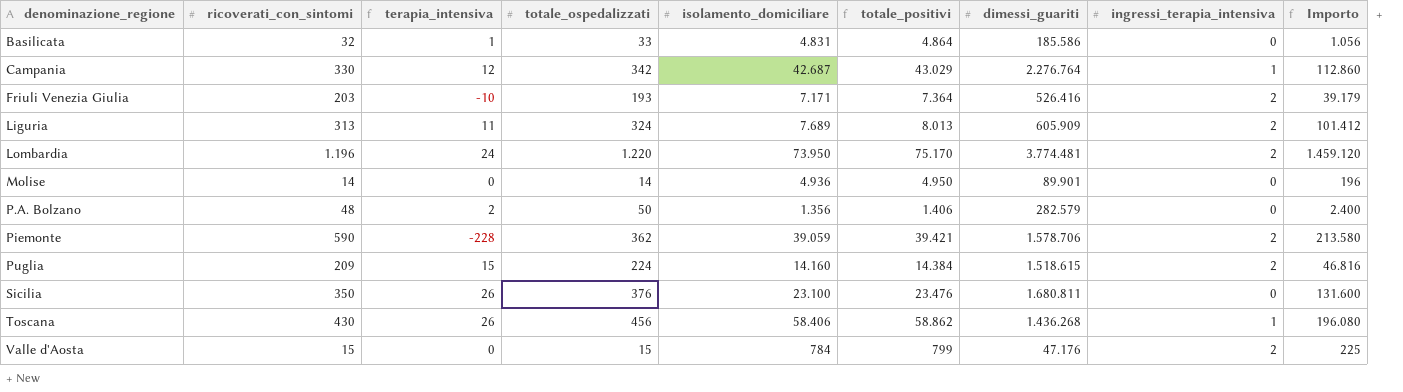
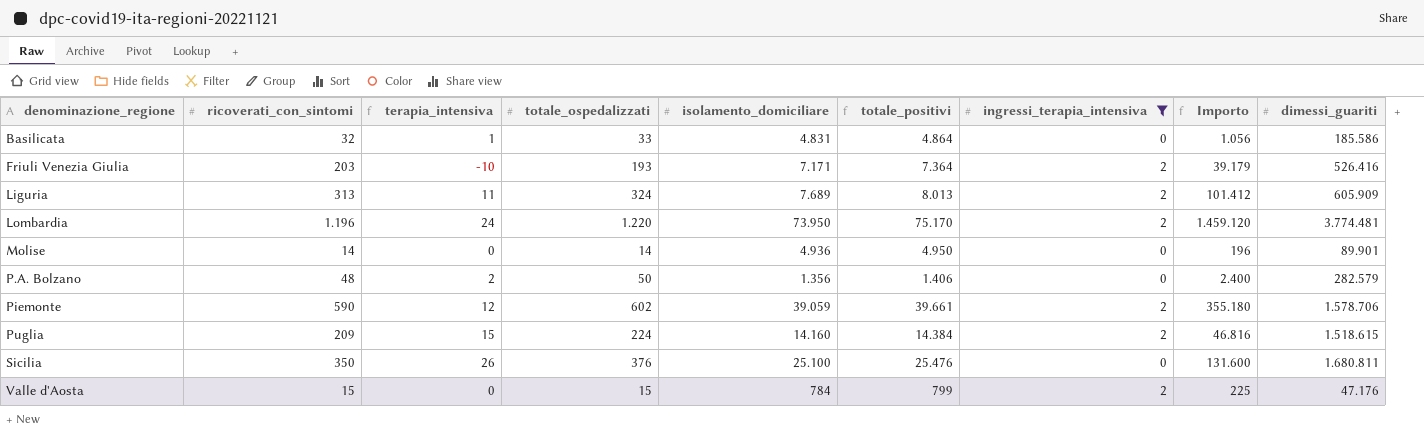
filter: none -> ingressi_terapia_intensiva != 1
column dimessi_guariti | position: 7 -> 9
Piemonte | terapia_intensiva: -228 -> 12
Piemonte | totale_ospedalizzati: 362 -> 602
Piemonte | totale_positivi: 39.421 -> 39.661
Piemonte | Importo: 213.580 -> 355.180
Sicilia | isolamento_domiciliare: 23.100 -> 25.100
Sicilia | totale_positivi: 23.476 -> 25.476

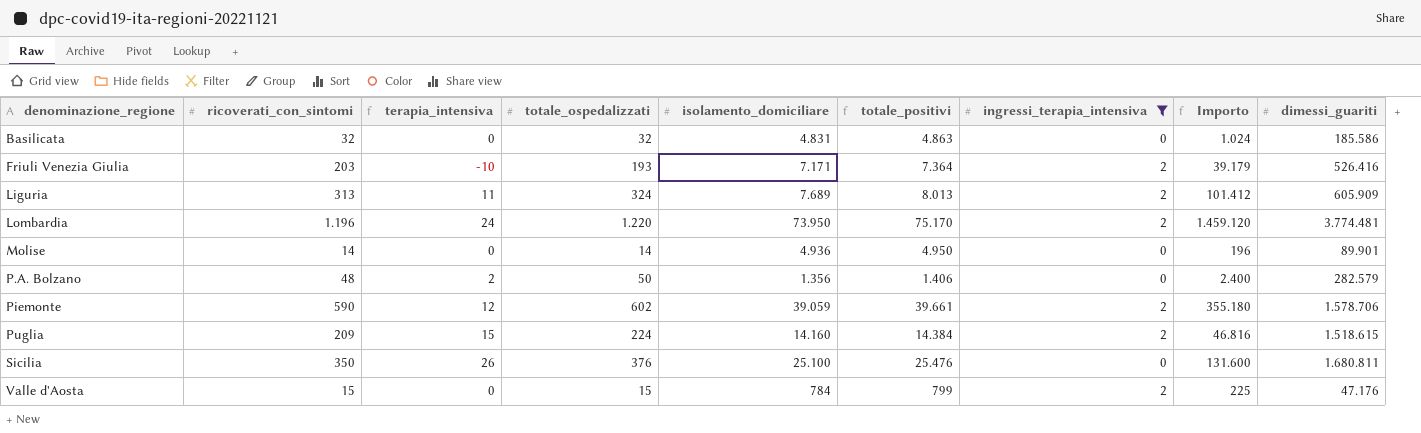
Basilicata | terapia_intensiva: 1 -> 0
Basilicata | totale_ospedalizzati: 33 -> 32
Basilicata | totale_positivi: 4.864 -> 4.863
Basilicata | Importo: 1.056 -> 1.024

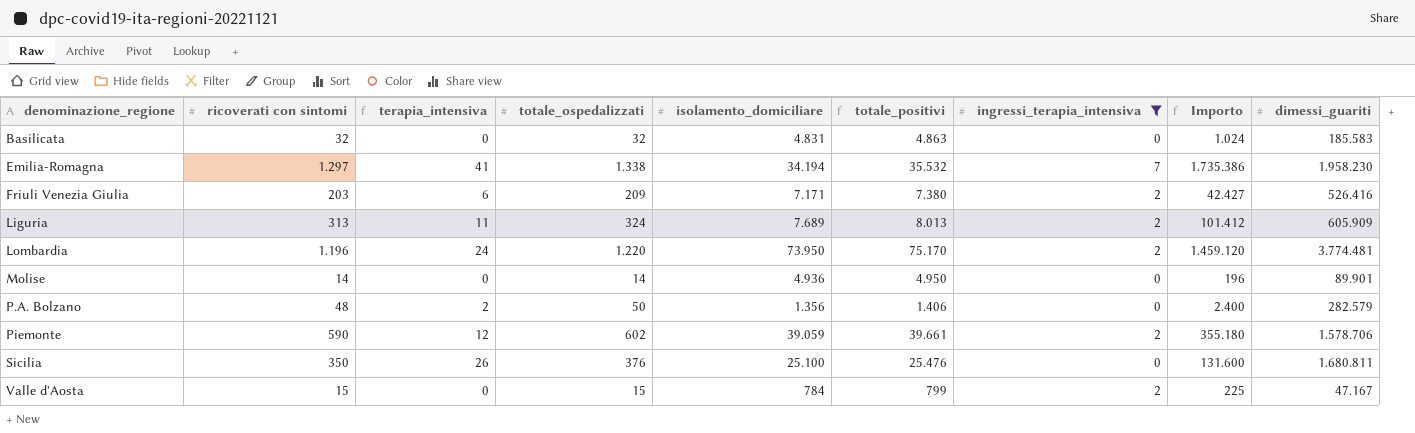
column name: ricoverati_con_sintomi -> ricoverati con sintomi
row Puglia: 209 | 15 | 224 | 14.160 | 14.384 | 2 | 46.816 | 1.518.615 -> none
Basilicata | dimessi_guariti: 185.586 -> 185.583
row Emilia-Romagna: none -> 1.297 | 41 | 1.338 | 34.194 | 35.532 | 7 | 1.735.386 | 1.958.230
Friuli Venezia Giulia | terapia_intensiva: -10 -> 6
Friuli Venezia Giulia | totale_ospedalizzati: 193 -> 209
Friuli Venezia Giulia | totale_positivi: 7.364 -> 7.380
Friuli Venezia Giulia | Importo: 39.179 -> 42.427
Valle d'Aosta | dimessi_guariti: 47.176 -> 47.167

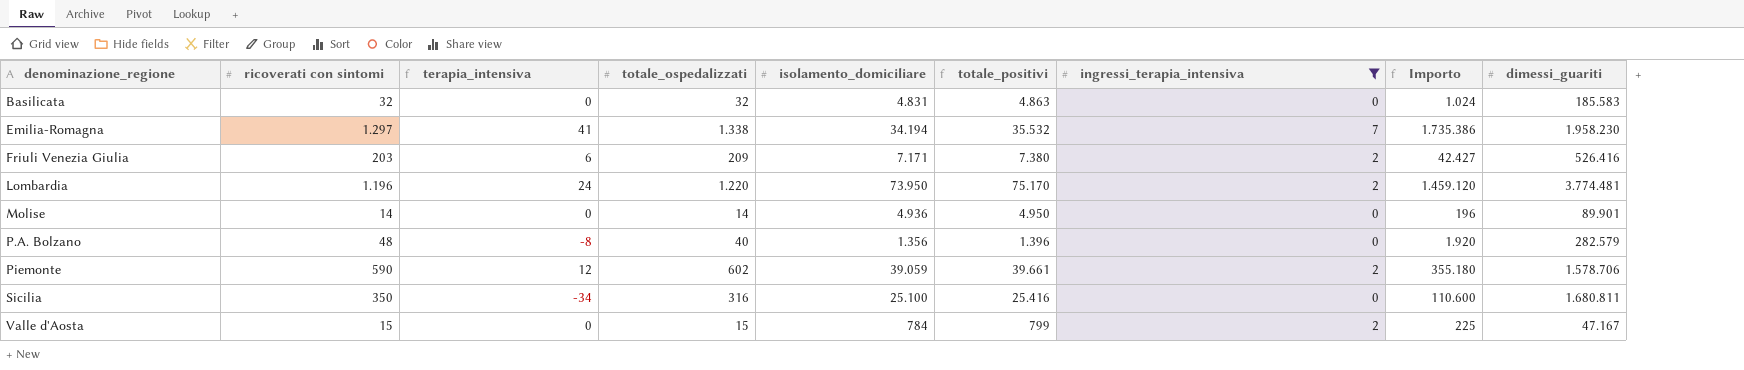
row Liguria: 313 | 11 | 324 | 7.689 | 8.013 | 2 | 101.412 | 605.909 -> none
P.A. Bolzano | terapia_intensiva: 2 -> -8
P.A. Bolzano | totale_ospedalizzati: 50 -> 40
P.A. Bolzano | totale_positivi: 1.406 -> 1.396
P.A. Bolzano | Importo: 2.400 -> 1.920
Sicilia | terapia_intensiva: 26 -> -34
Sicilia | totale_ospedalizzati: 376 -> 316
Sicilia | totale_positivi: 25.476 -> 25.416
Sicilia | Importo: 131.600 -> 110.600

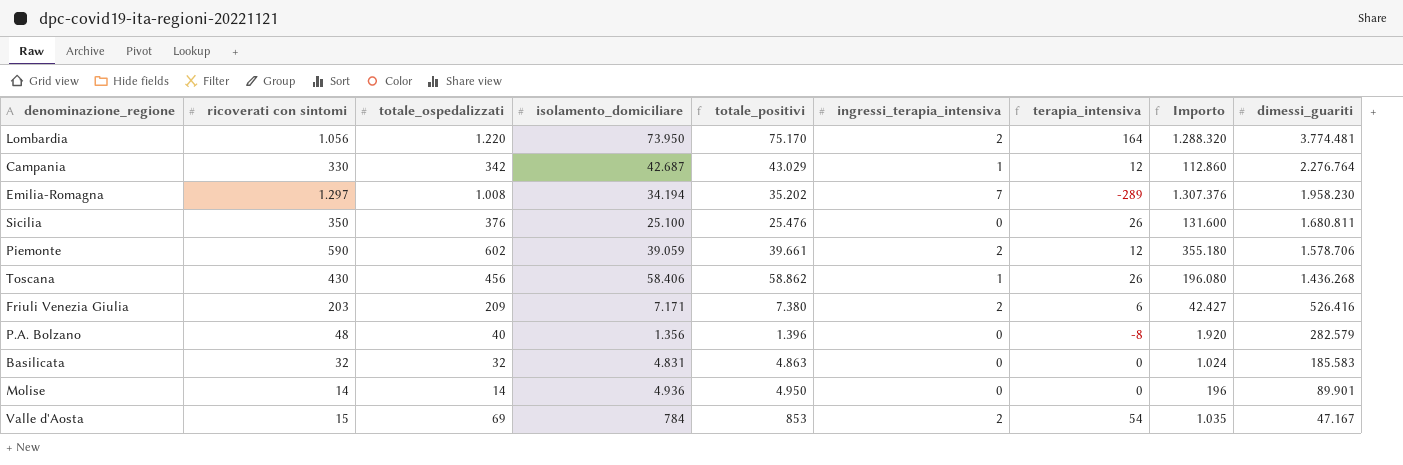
filter: ingressi_terapia_intensiva != 1 -> none
row order: denominazione_regione ascending -> dimessi_guariti descending
column terapia_intensiva | position: 3 -> 7
Lombardia | ricoverati con sintomi: 1.196 -> 1.056
Lombardia | terapia_intensiva: 24 -> 164
Lombardia | Importo: 1.459.120 -> 1.288.320
Emilia-Romagna | totale_ospedalizzati: 1.338 -> 1.008
Emilia-Romagna | totale_positivi: 35.532 -> 35.202
Emilia-Romagna | terapia_intensiva: 41 -> -289
Emilia-Romagna | Importo: 1.735.386 -> 1.307.376
Sicilia | totale_ospedalizzati: 316 -> 376
Sicilia | totale_positivi: 25.416 -> 25.476
Sicilia | terapia_intensiva: -34 -> 26
Sicilia | Importo: 110.600 -> 131.600
Valle d'Aosta | totale_ospedalizzati: 15 -> 69
Valle d'Aosta | totale_positivi: 799 -> 853
Valle d'Aosta | terapia_intensiva: 0 -> 54
Valle d'Aosta | Importo: 225 -> 1.035

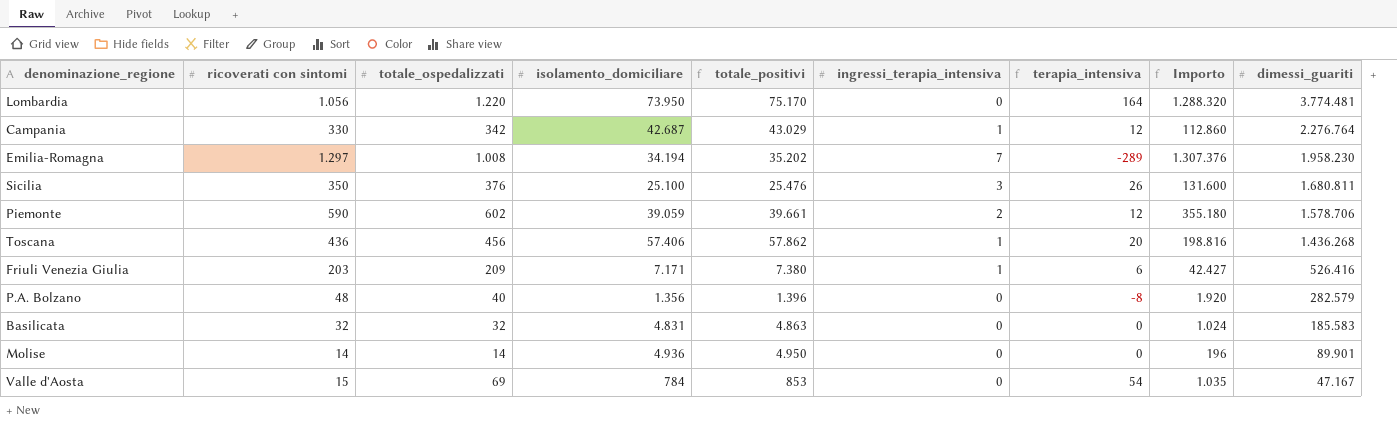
Lombardia | ingressi_terapia_intensiva: 2 -> 0
Sicilia | ingressi_terapia_intensiva: 0 -> 3
Toscana | ricoverati con sintomi: 430 -> 436
Toscana | isolamento_domiciliare: 58.406 -> 57.406
Toscana | totale_positivi: 58.862 -> 57.862
Toscana | terapia_intensiva: 26 -> 20
Toscana | Importo: 196.080 -> 198.816
Friuli Venezia Giulia | ingressi_terapia_intensiva: 2 -> 1
Valle d'Aosta | ingressi_terapia_intensiva: 2 -> 0

